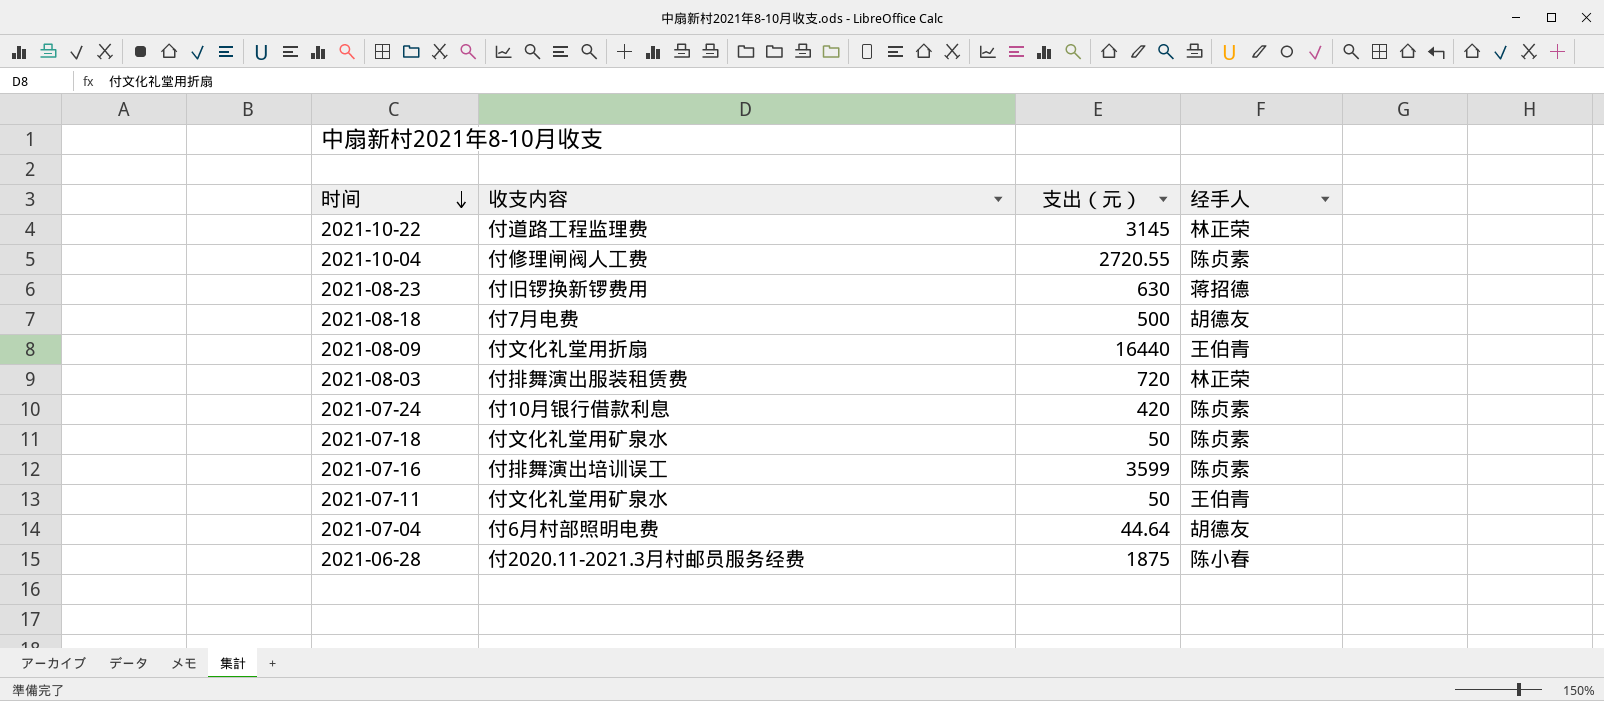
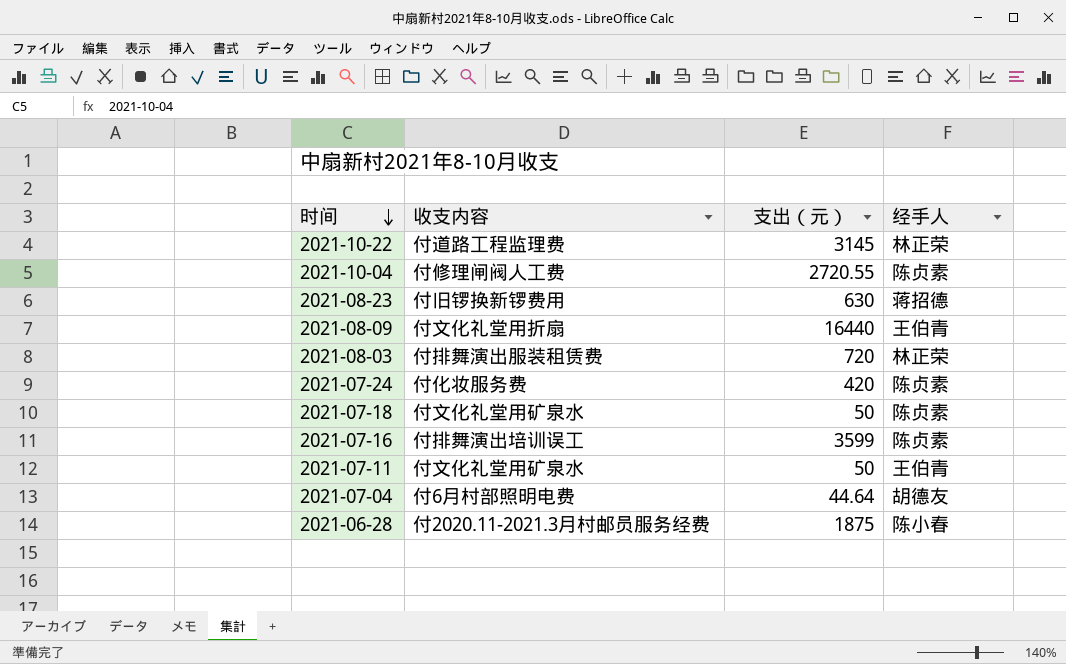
row 2021-08-18: 付7月电费 | 500 | 胡德友 -> none
2021-07-24 | 收支内容: 付10月银行借款利息 -> 付化妆服务费

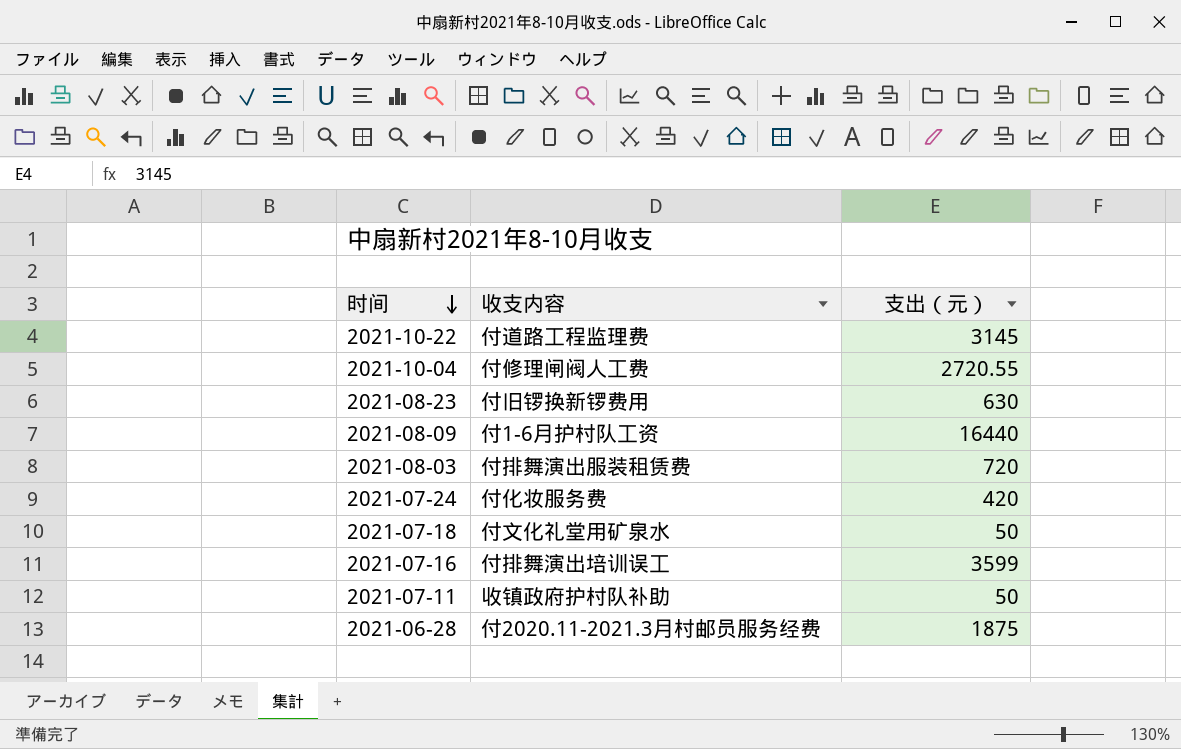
column 经手人 | position: 4 -> none
row 2021-07-04: 付6月村部照明电费 | 44.64 | 胡德友 -> none
2021-08-09 | 收支内容: 付文化礼堂用折扇 -> 付1-6月护村队工资
2021-07-11 | 收支内容: 付文化礼堂用矿泉水 -> 收镇政府护村队补助

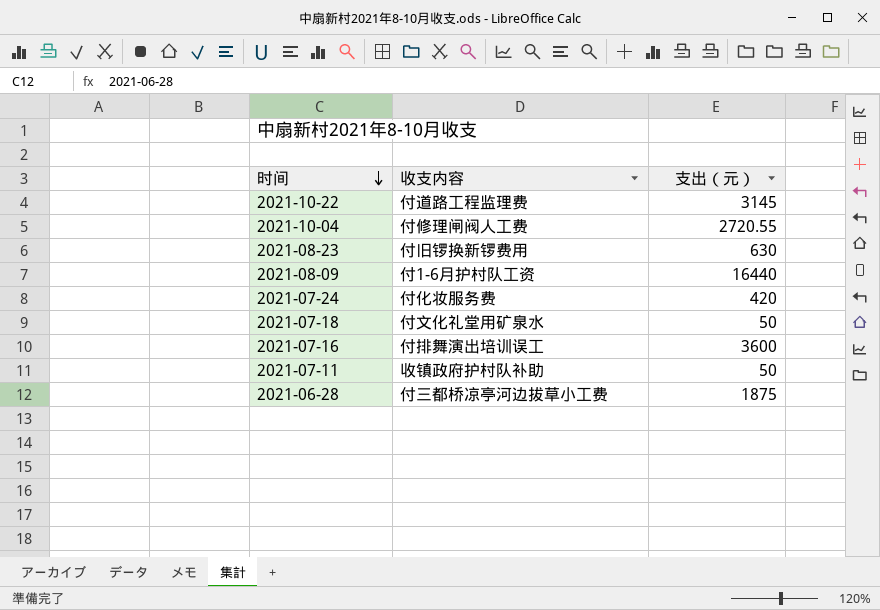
row 2021-08-03: 付排舞演出服装租赁费 | 720 -> none
2021-07-16 | 支出（元）: 3599 -> 3600
2021-06-28 | 收支内容: 付2020.11-2021.3月村邮员服务经费 -> 付三都桥凉亭河边拔草小工费

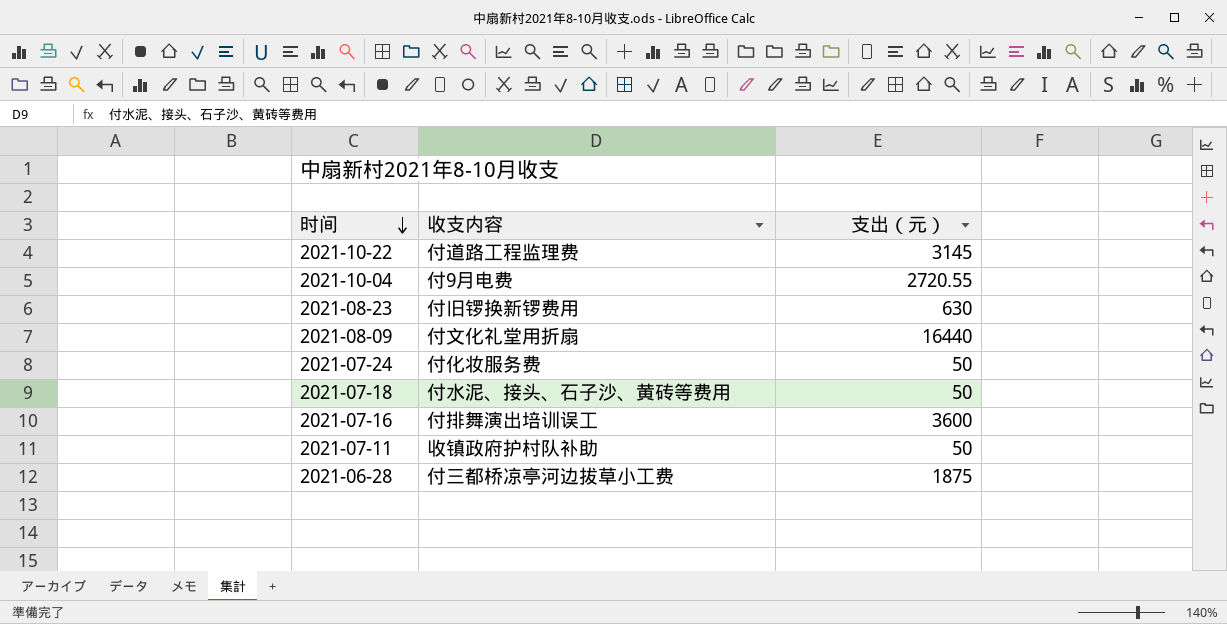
2021-10-04 | 收支内容: 付修理闸阀人工费 -> 付9月电费
2021-08-09 | 收支内容: 付1-6月护村队工资 -> 付文化礼堂用折扇
2021-07-24 | 支出（元）: 420 -> 50
2021-07-18 | 收支内容: 付文化礼堂用矿泉水 -> 付水泥、接头、石子沙、黄砖等费用

